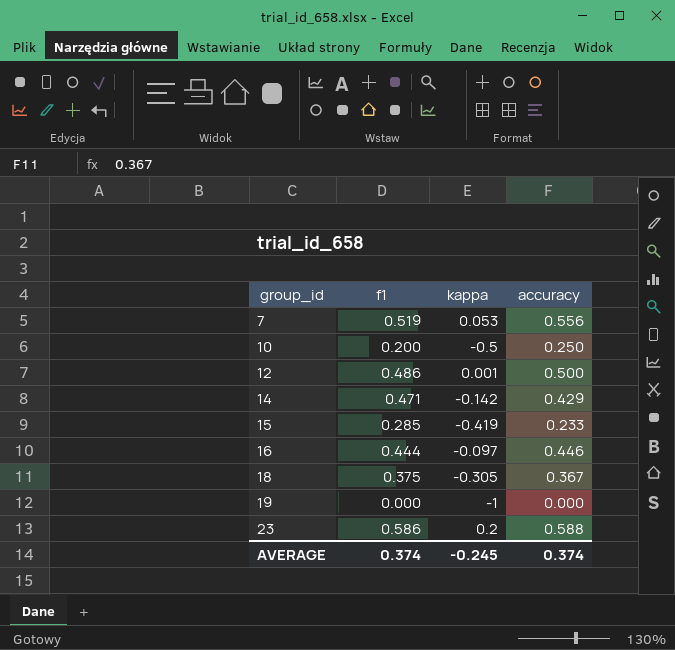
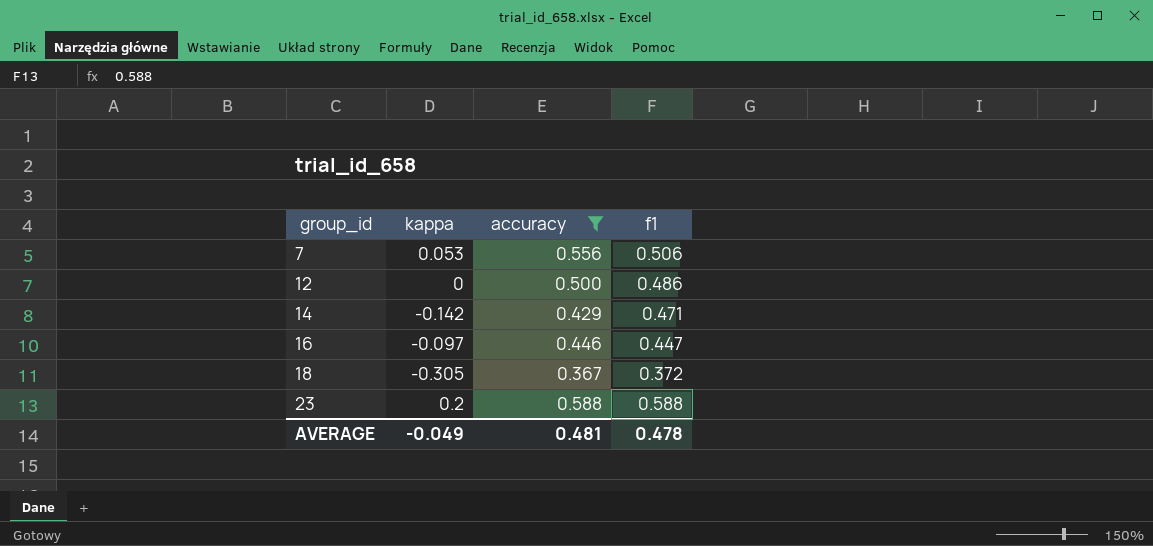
filter: none -> accuracy >= 0.367
column f1 | position: 2 -> 4
7 | f1: 0.519 -> 0.506
12 | kappa: 0.001 -> 0
16 | f1: 0.444 -> 0.447
18 | f1: 0.375 -> 0.372
23 | f1: 0.586 -> 0.588
AVERAGE | kappa: -0.245 -> -0.049
AVERAGE | accuracy: 0.374 -> 0.481
AVERAGE | f1: 0.374 -> 0.478

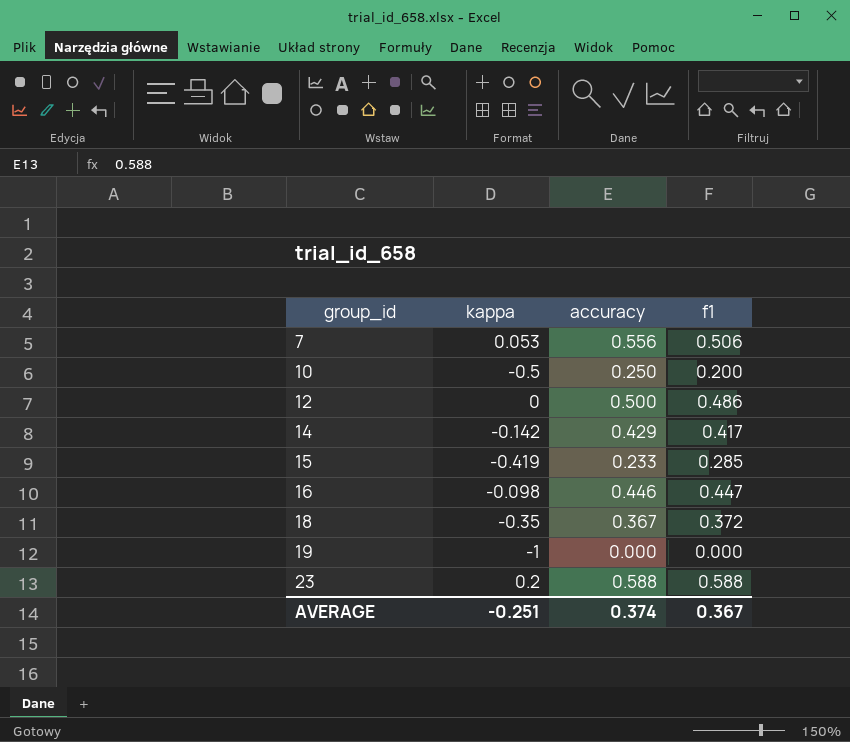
filter: accuracy >= 0.367 -> none
14 | f1: 0.471 -> 0.417
16 | kappa: -0.097 -> -0.098
18 | kappa: -0.305 -> -0.35
AVERAGE | kappa: -0.049 -> -0.251
AVERAGE | accuracy: 0.481 -> 0.374
AVERAGE | f1: 0.478 -> 0.367

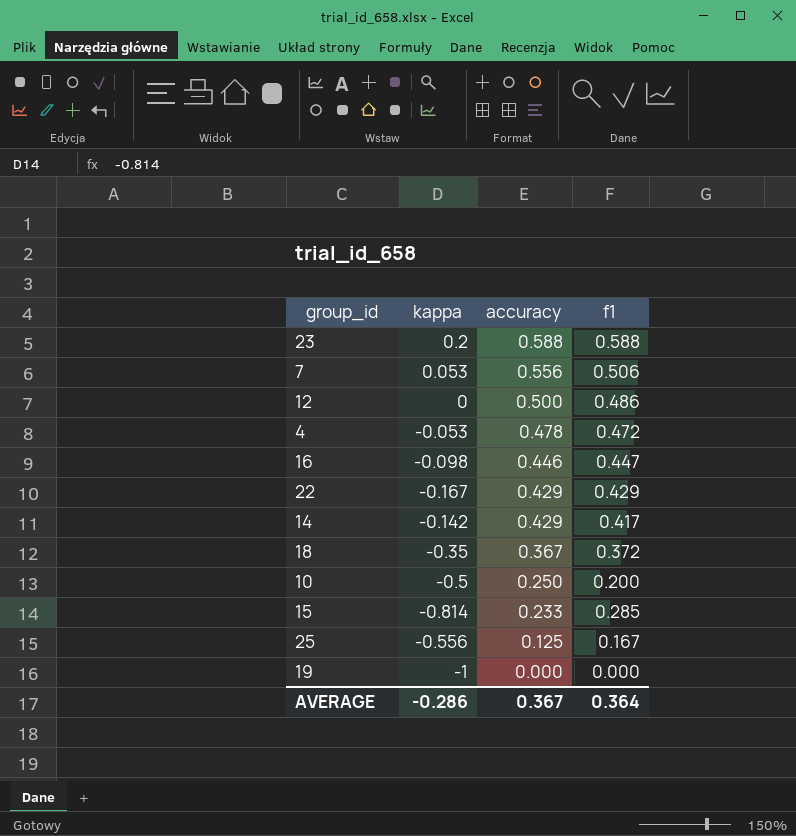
row order: group_id ascending -> accuracy descending
row 4: none -> -0.053 | 0.478 | 0.472
row 22: none -> -0.167 | 0.429 | 0.429
15 | kappa: -0.419 -> -0.814
row 25: none -> -0.556 | 0.125 | 0.167
AVERAGE | kappa: -0.251 -> -0.286
AVERAGE | accuracy: 0.374 -> 0.367
AVERAGE | f1: 0.367 -> 0.364

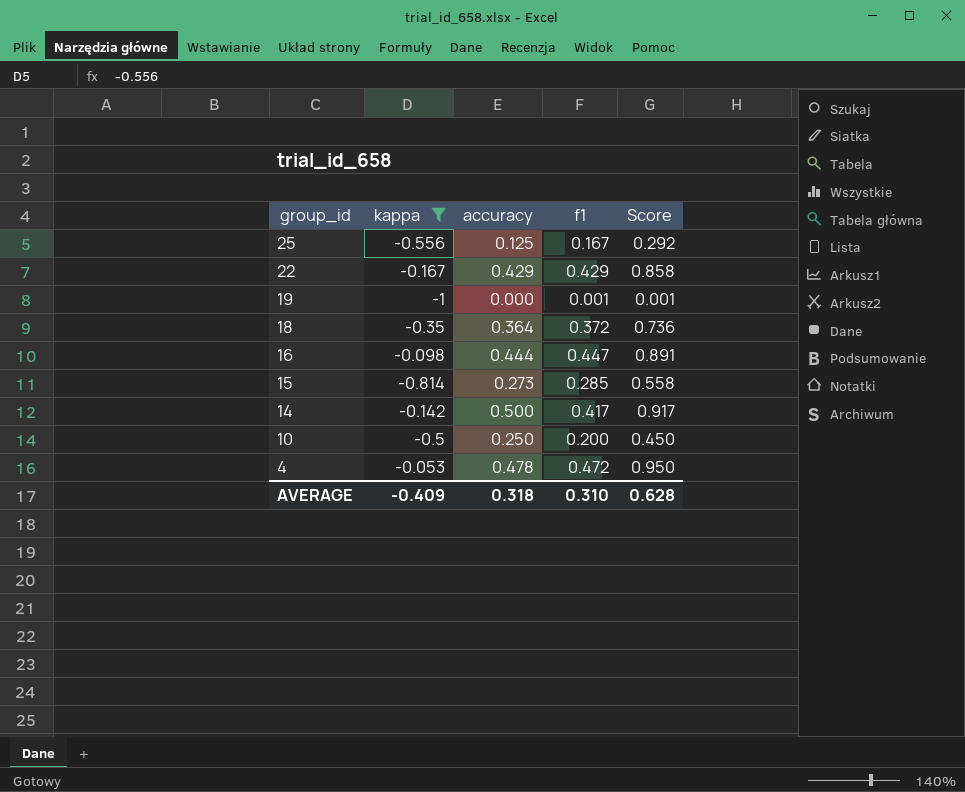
filter: none -> kappa <= -0.053
row order: accuracy descending -> group_id descending
column Score | formula: none -> [accuracy] + [f1]
19 | f1: 0.000 -> 0.001
18 | accuracy: 0.367 -> 0.364
16 | accuracy: 0.446 -> 0.444
15 | accuracy: 0.233 -> 0.273
14 | accuracy: 0.429 -> 0.500
AVERAGE | kappa: -0.286 -> -0.409
AVERAGE | accuracy: 0.367 -> 0.318
AVERAGE | f1: 0.364 -> 0.310

